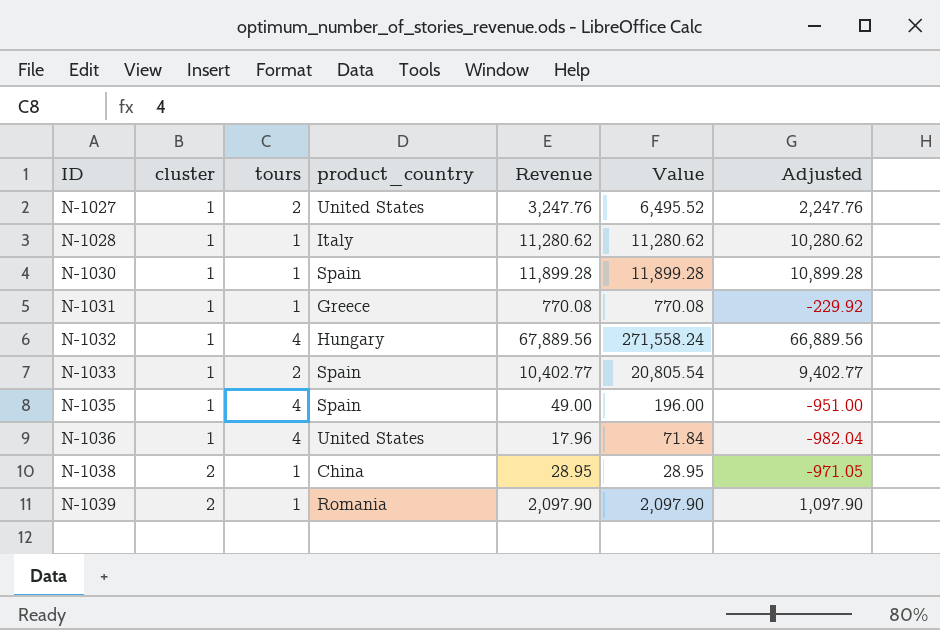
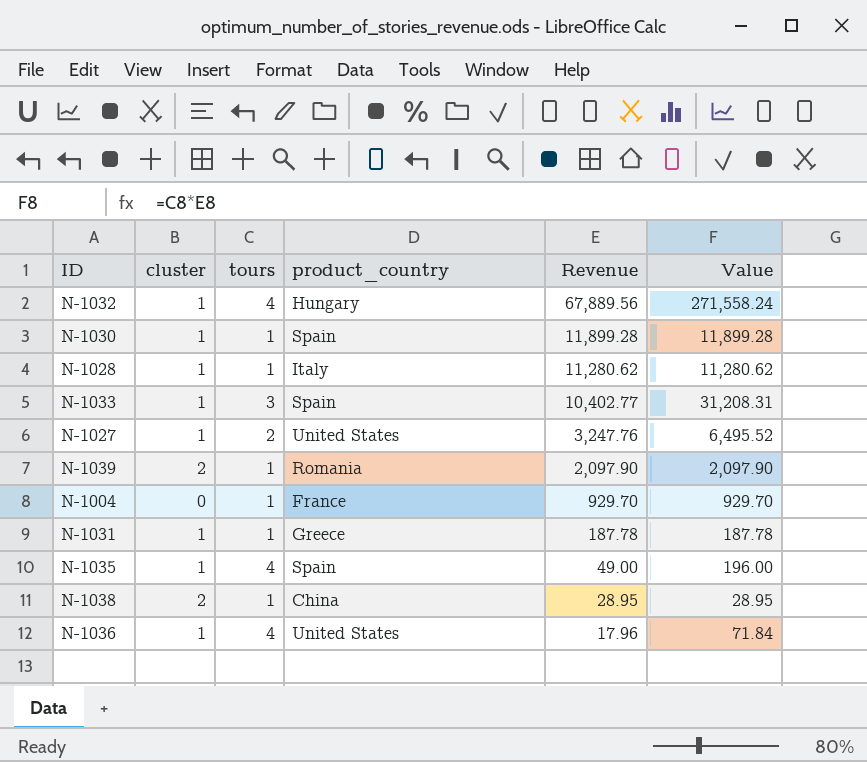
row order: ID ascending -> Revenue descending
column Adjusted | formula: [Revenue] - 1000 -> none
N-1033 | tours: 2 -> 3
N-1033 | Value: 20,805.54 -> 31,208.31
row N-1004: none -> 0 | 1 | France | 929.70 | 929.70
N-1031 | Revenue: 770.08 -> 187.78
N-1031 | Value: 770.08 -> 187.78

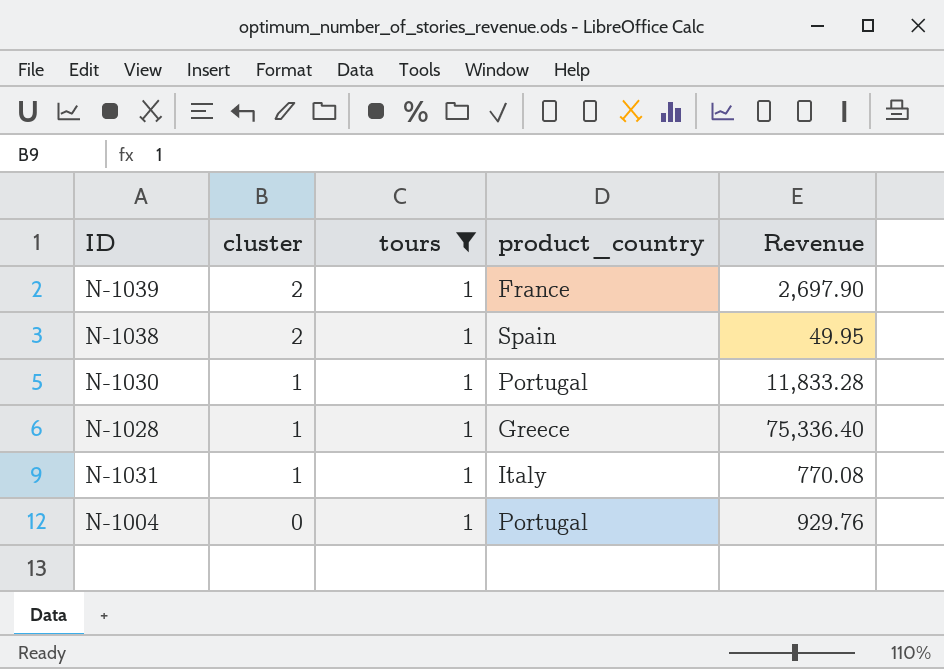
filter: none -> tours = 1
row order: Revenue descending -> cluster descending
column Value | formula: [tours] * [Revenue] -> none
N-1039 | product_country: Romania -> France
N-1039 | Revenue: 2,097.90 -> 2,697.90
N-1038 | product_country: China -> Spain
N-1038 | Revenue: 28.95 -> 49.95
N-1030 | product_country: Spain -> Portugal
N-1030 | Revenue: 11,899.28 -> 11,833.28
N-1028 | product_country: Italy -> Greece
N-1028 | Revenue: 11,280.62 -> 75,336.40
N-1031 | product_country: Greece -> Italy
N-1031 | Revenue: 187.78 -> 770.08
N-1004 | product_country: France -> Portugal
N-1004 | Revenue: 929.70 -> 929.76

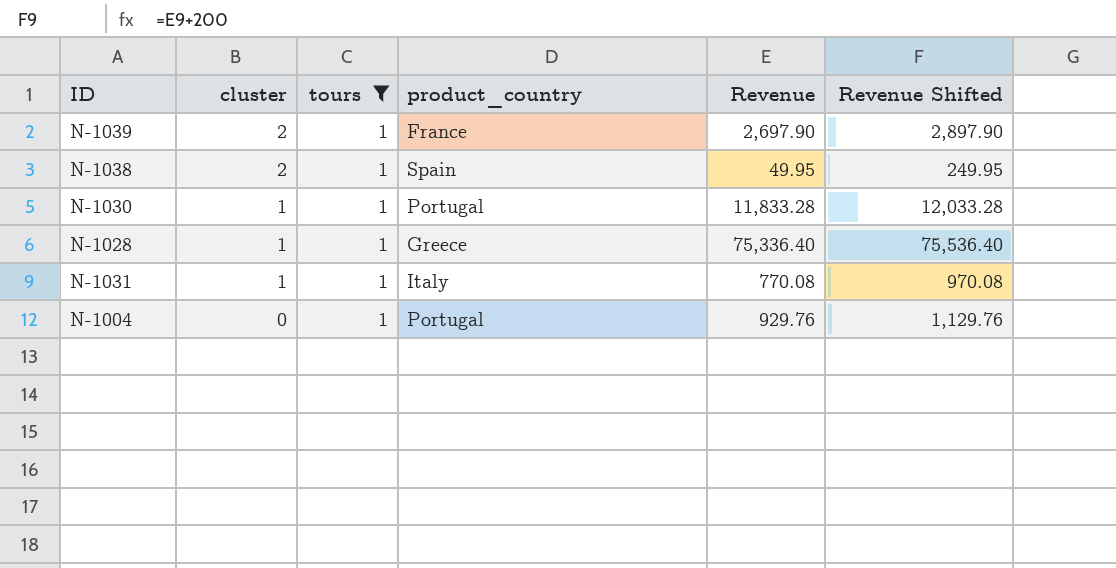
column Revenue Shifted | formula: none -> [Revenue] + 200

